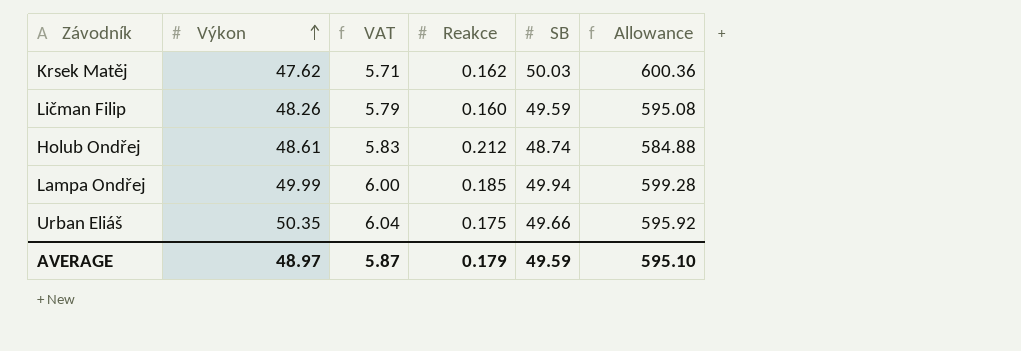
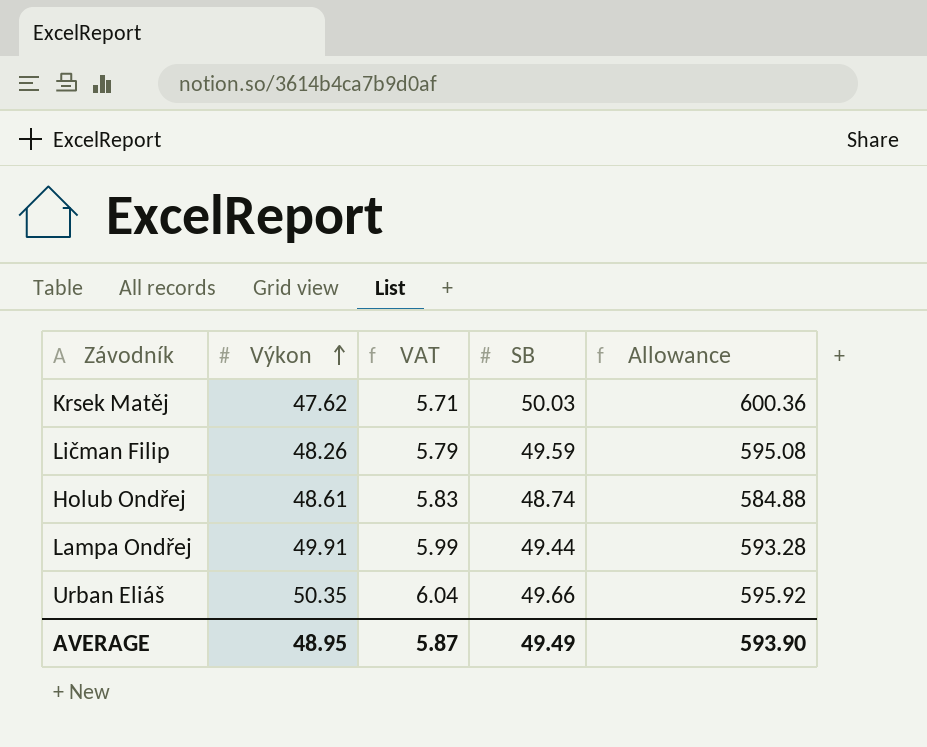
column Reakce | position: 4 -> none
Lampa Ondřej | Výkon: 49.99 -> 49.91
Lampa Ondřej | VAT: 6.00 -> 5.99
Lampa Ondřej | SB: 49.94 -> 49.44
Lampa Ondřej | Allowance: 599.28 -> 593.28
AVERAGE | Výkon: 48.97 -> 48.95
AVERAGE | SB: 49.59 -> 49.49
AVERAGE | Allowance: 595.10 -> 593.90

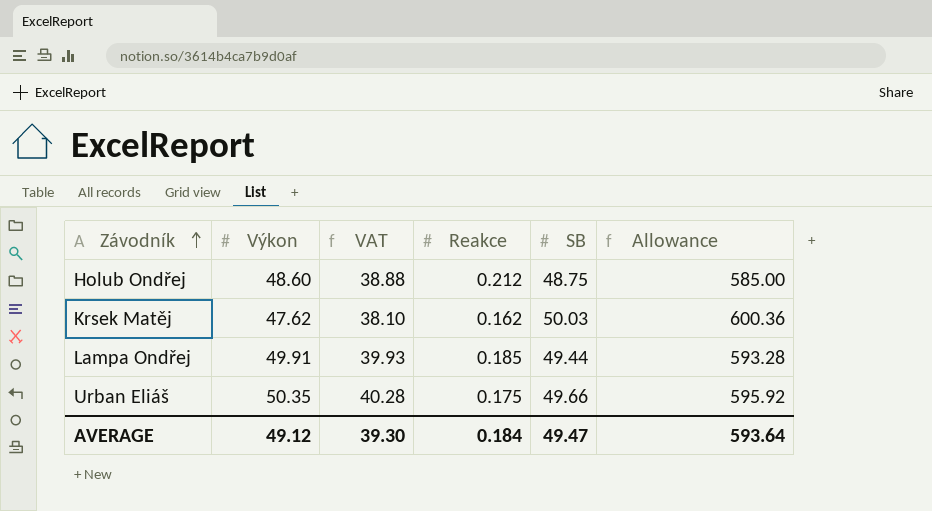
row order: Výkon ascending -> Závodník ascending
column VAT | formula: [Výkon] * 0.12 -> [Výkon] * 0.8
column Reakce | position: none -> 4
row Ličman Filip: 48.26 | 5.79 | 49.59 | 595.08 -> none
Holub Ondřej | Výkon: 48.61 -> 48.60
Holub Ondřej | SB: 48.74 -> 48.75
Holub Ondřej | Allowance: 584.88 -> 585.00
AVERAGE | Výkon: 48.95 -> 49.12
AVERAGE | VAT: 5.87 -> 39.30
AVERAGE | SB: 49.49 -> 49.47
AVERAGE | Allowance: 593.90 -> 593.64

